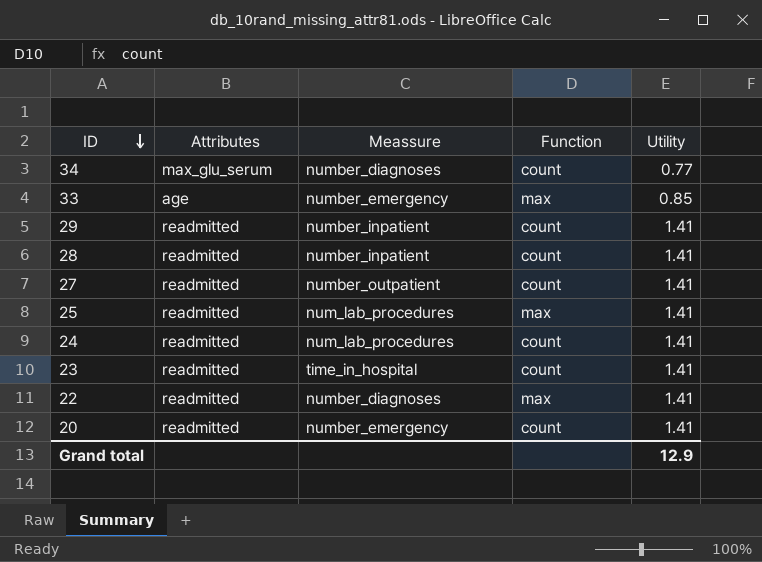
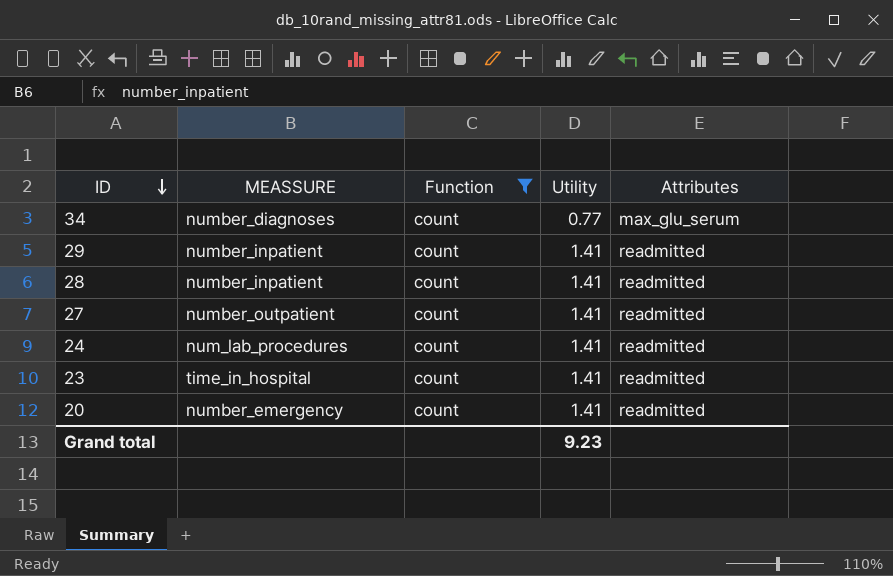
filter: none -> Function = count
column name: Meassure -> MEASSURE
column Attributes | position: 2 -> 5
Grand total | Utility: 12.9 -> 9.23

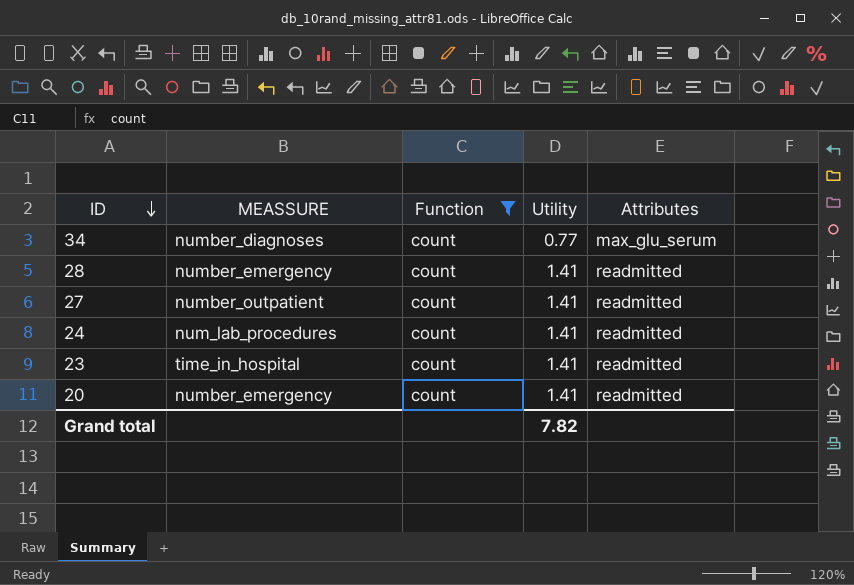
row 29: number_inpatient | count | 1.41 | readmitted -> none
28 | MEASSURE: number_inpatient -> number_emergency
Grand total | Utility: 9.23 -> 7.82

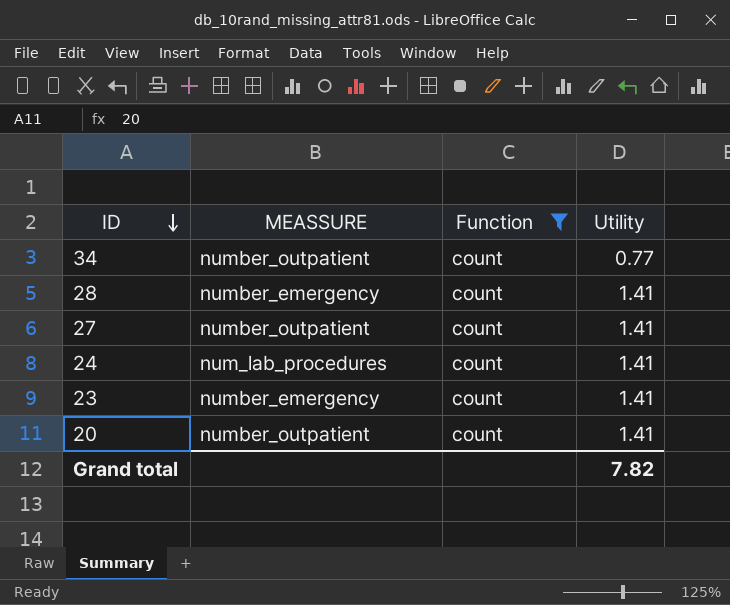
column Attributes | position: 5 -> none
34 | MEASSURE: number_diagnoses -> number_outpatient
23 | MEASSURE: time_in_hospital -> number_emergency
20 | MEASSURE: number_emergency -> number_outpatient

